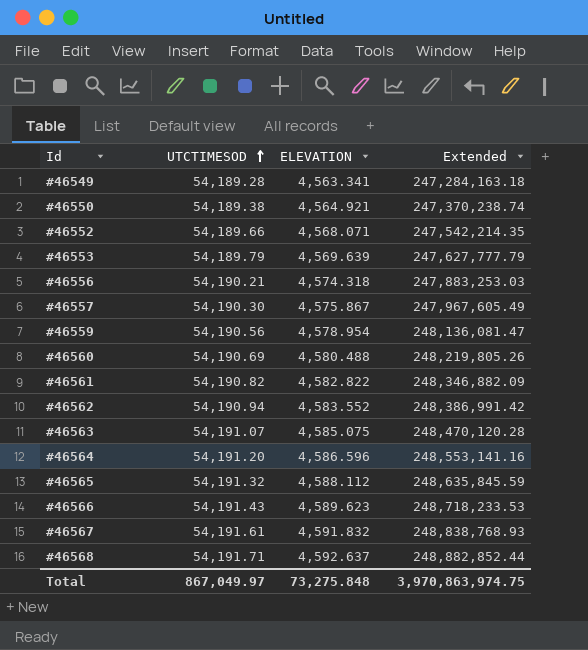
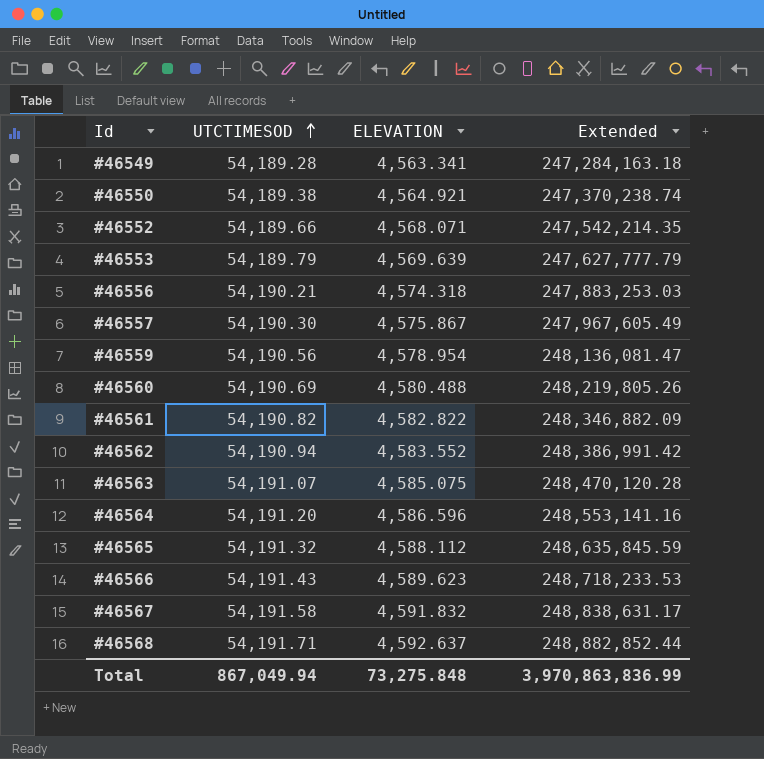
#46567 | UTCTIMESOD: 54,191.61 -> 54,191.58
#46567 | Extended: 248,838,768.93 -> 248,838,631.17
Total | UTCTIMESOD: 867,049.97 -> 867,049.94
Total | Extended: 3,970,863,974.75 -> 3,970,863,836.99

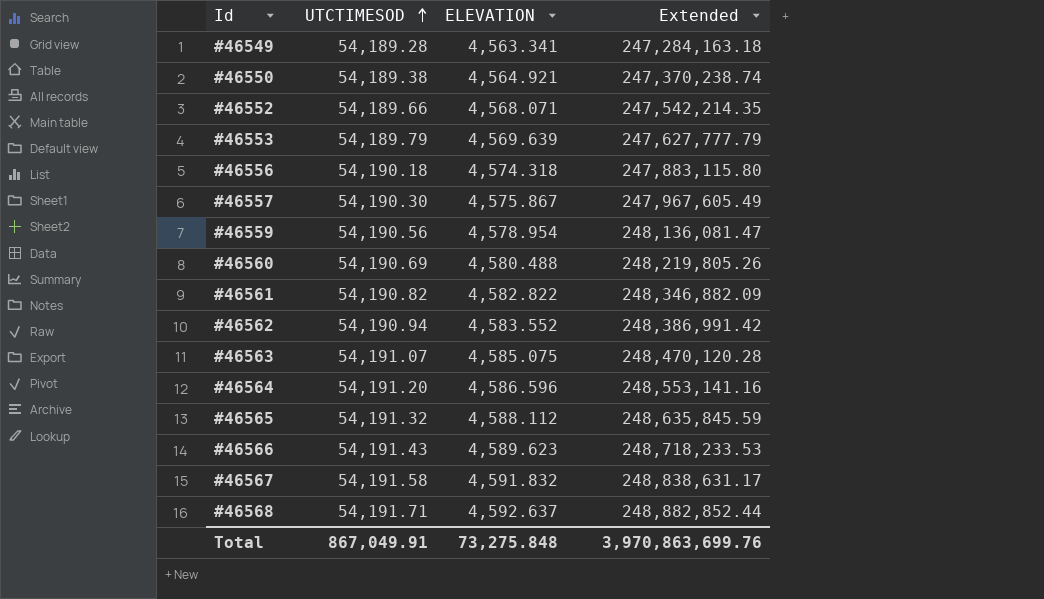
#46556 | UTCTIMESOD: 54,190.21 -> 54,190.18
#46556 | Extended: 247,883,253.03 -> 247,883,115.80
Total | UTCTIMESOD: 867,049.94 -> 867,049.91
Total | Extended: 3,970,863,836.99 -> 3,970,863,699.76

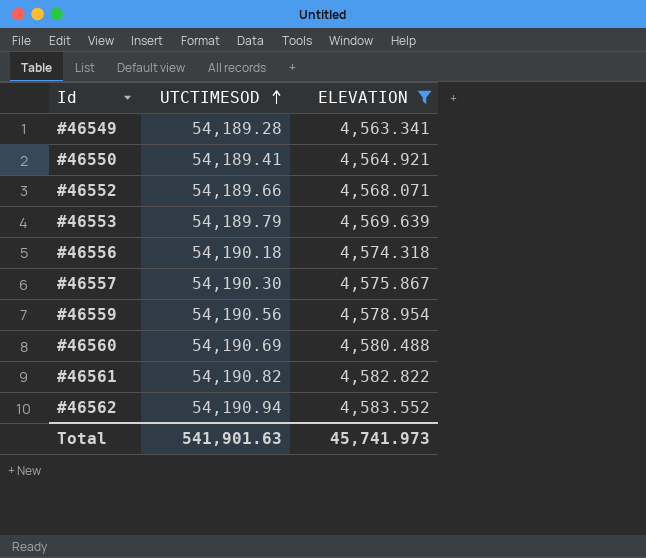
filter: none -> ELEVATION <= 4,583.552
column Extended | formula: [UTCTIMESOD] * [ELEVATION] -> none
#46550 | UTCTIMESOD: 54,189.38 -> 54,189.41
Total | UTCTIMESOD: 867,049.91 -> 541,901.63
Total | ELEVATION: 73,275.848 -> 45,741.973

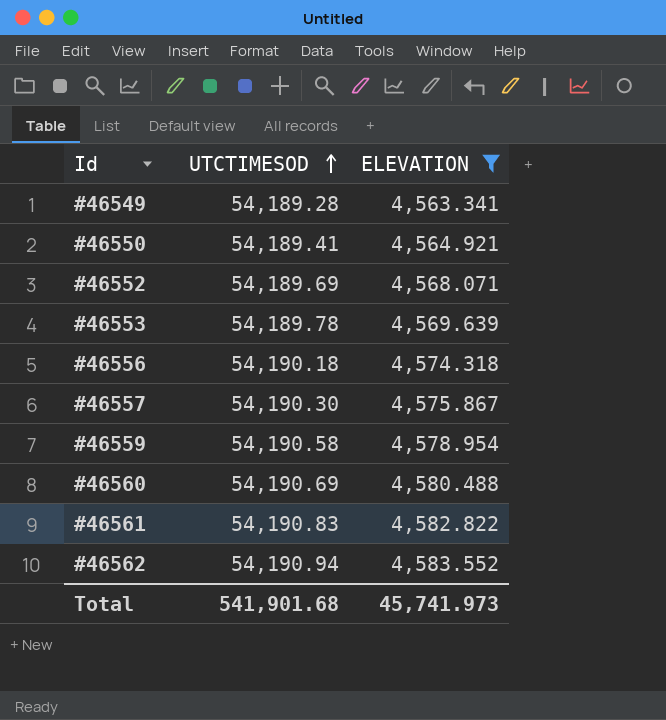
#46552 | UTCTIMESOD: 54,189.66 -> 54,189.69
#46553 | UTCTIMESOD: 54,189.79 -> 54,189.78
#46559 | UTCTIMESOD: 54,190.56 -> 54,190.58
#46561 | UTCTIMESOD: 54,190.82 -> 54,190.83
Total | UTCTIMESOD: 541,901.63 -> 541,901.68

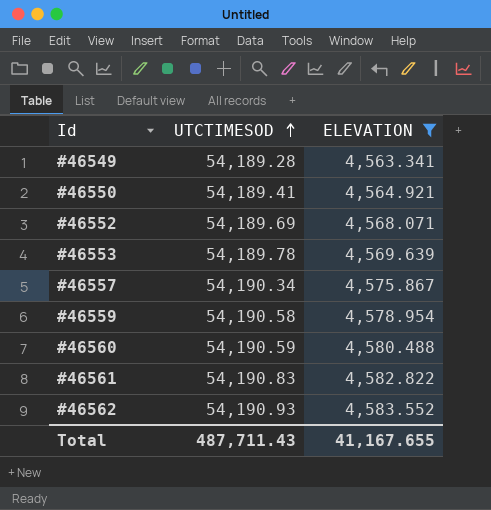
row #46556: 54,190.18 | 4,574.318 -> none
#46557 | UTCTIMESOD: 54,190.30 -> 54,190.34
#46560 | UTCTIMESOD: 54,190.69 -> 54,190.59
#46562 | UTCTIMESOD: 54,190.94 -> 54,190.93
Total | UTCTIMESOD: 541,901.68 -> 487,711.43
Total | ELEVATION: 45,741.973 -> 41,167.655

